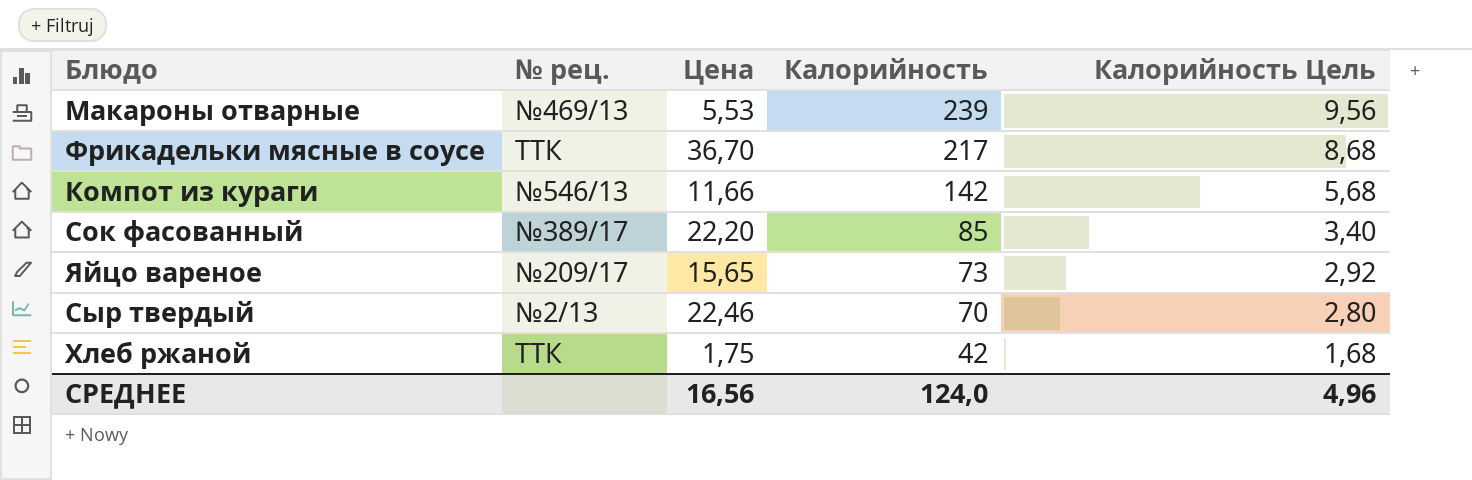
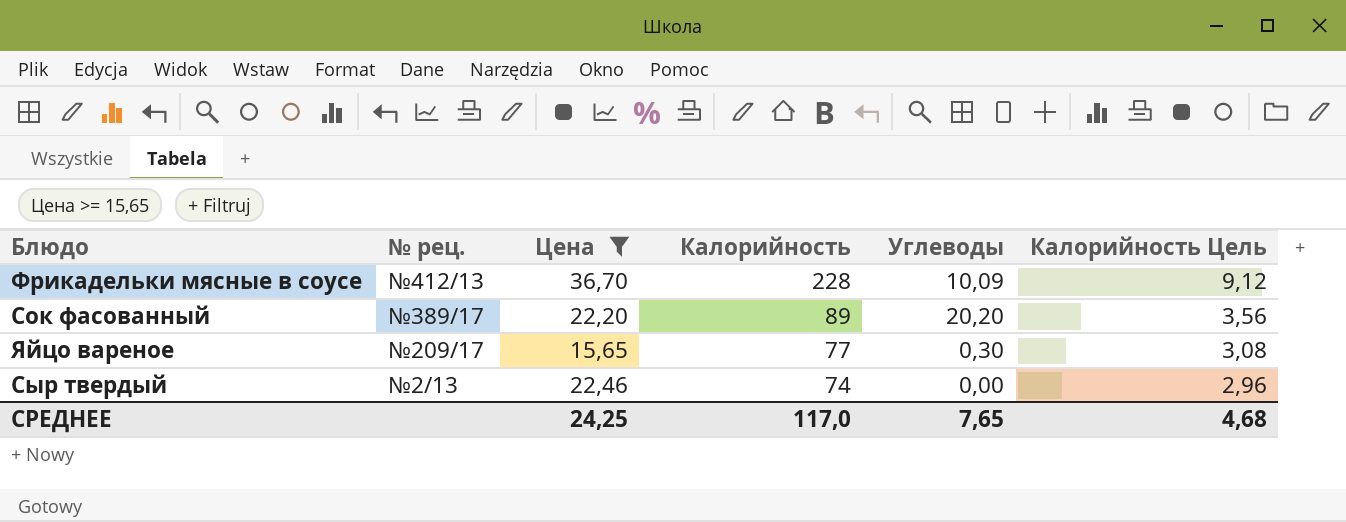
filter: none -> Цена >= 15,65
column Углеводы | position: none -> 5
Фрикадельки мясные в соусе | № рец.: ТТК -> №412/13
Фрикадельки мясные в соусе | Калорийность: 217 -> 228
Фрикадельки мясные в соусе | Калорийность Цель: 8,68 -> 9,12
Сок фасованный | Калорийность: 85 -> 89
Сок фасованный | Калорийность Цель: 3,40 -> 3,56
Яйцо вареное | Калорийность: 73 -> 77
Яйцо вареное | Калорийность Цель: 2,92 -> 3,08
Сыр твердый | Калорийность: 70 -> 74
Сыр твердый | Калорийность Цель: 2,80 -> 2,96
СРЕДНЕЕ | Цена: 16,56 -> 24,25
СРЕДНЕЕ | Калорийность: 124,0 -> 117,0
СРЕДНЕЕ | Калорийность Цель: 4,96 -> 4,68

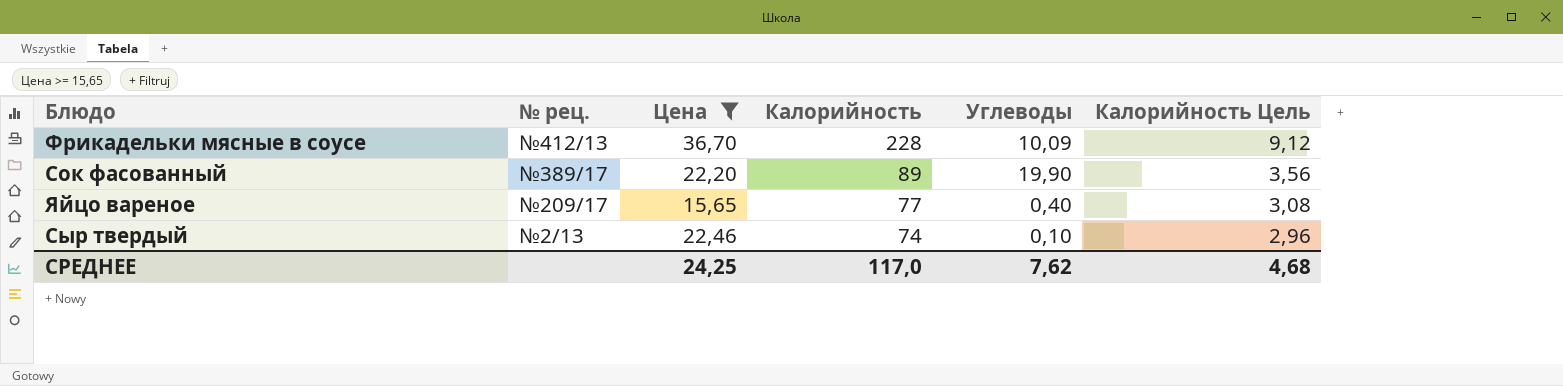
Сок фасованный | Углеводы: 20,20 -> 19,90
Яйцо вареное | Углеводы: 0,30 -> 0,40
Сыр твердый | Углеводы: 0,00 -> 0,10
СРЕДНЕЕ | Углеводы: 7,65 -> 7,62

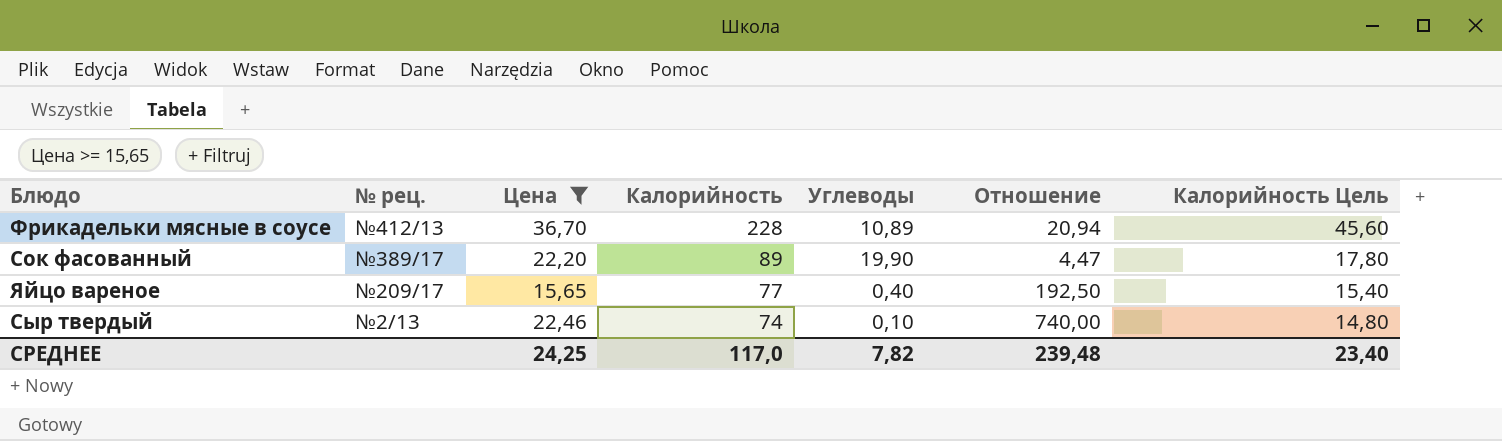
column Отношение | formula: none -> [Калорийность] / [Углеводы]
column Калорийность Цель | formula: [Калорийность] * 0,04 -> [Калорийность] * 0,2
Фрикадельки мясные в соусе | Углеводы: 10,09 -> 10,89
СРЕДНЕЕ | Углеводы: 7,62 -> 7,82
СРЕДНЕЕ | Калорийность Цель: 4,68 -> 23,40

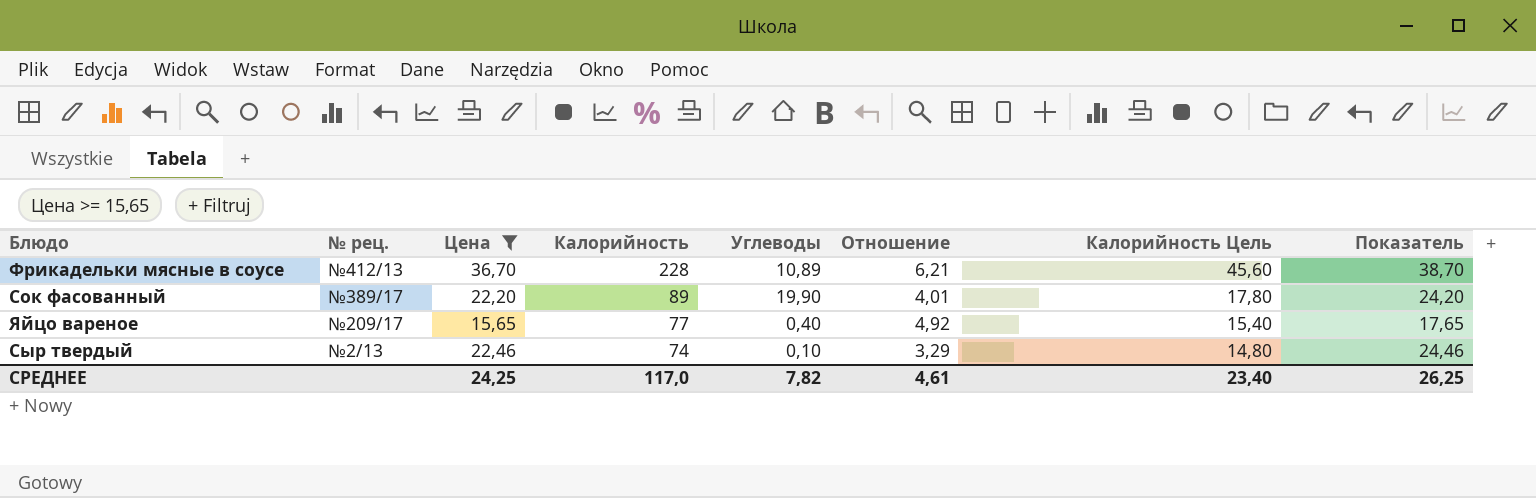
column Отношение | formula: [Калорийность] / [Углеводы] -> [Калорийность] / [Цена]
column Показатель | formula: none -> [Цена] + 2
СРЕДНЕЕ | Отношение: 239,48 -> 4,61

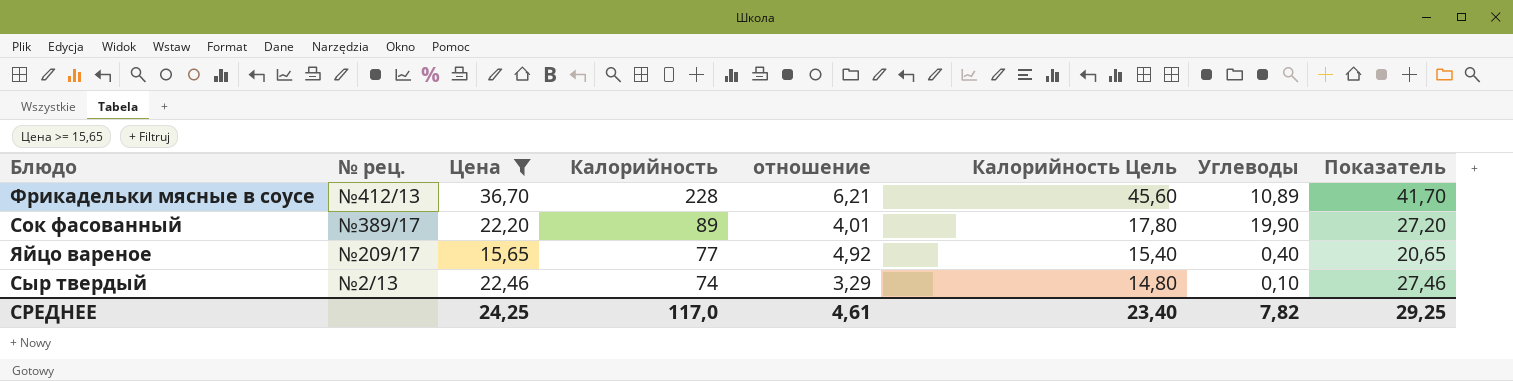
column name: Отношение -> отношение
column Углеводы | position: 5 -> 7
column Показатель | formula: [Цена] + 2 -> [Цена] + 5
СРЕДНЕЕ | Показатель: 26,25 -> 29,25

